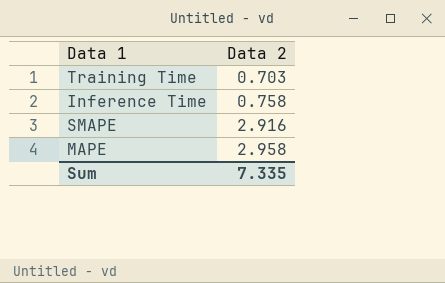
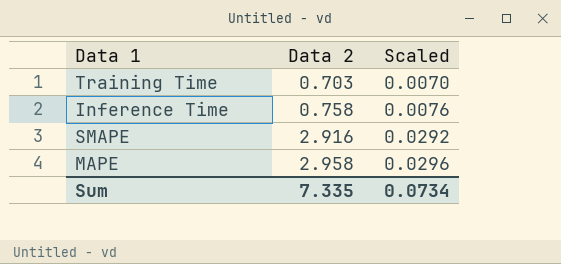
column Scaled | formula: none -> [Data 2] * 0.01

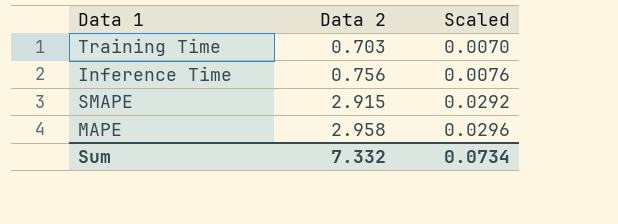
Inference Time | Data 2: 0.758 -> 0.756
SMAPE | Data 2: 2.916 -> 2.915
Sum | Data 2: 7.335 -> 7.332

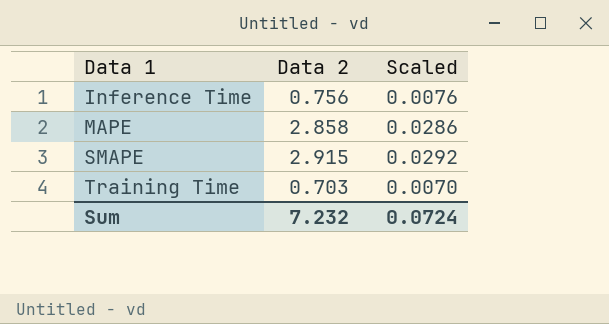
row order: Data 2 ascending -> Data 1 ascending
MAPE | Data 2: 2.958 -> 2.858
MAPE | Scaled: 0.0296 -> 0.0286
Sum | Data 2: 7.332 -> 7.232
Sum | Scaled: 0.0734 -> 0.0724

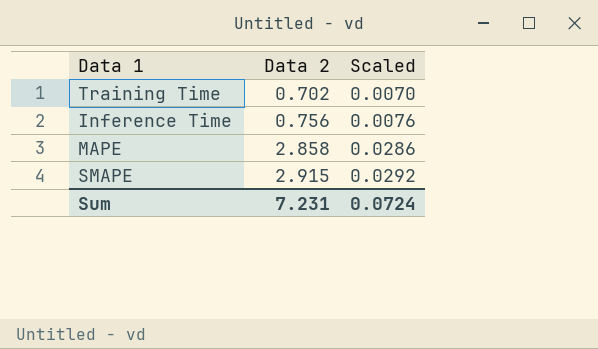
row order: Data 1 ascending -> Data 2 ascending
Training Time | Data 2: 0.703 -> 0.702
Sum | Data 2: 7.232 -> 7.231

